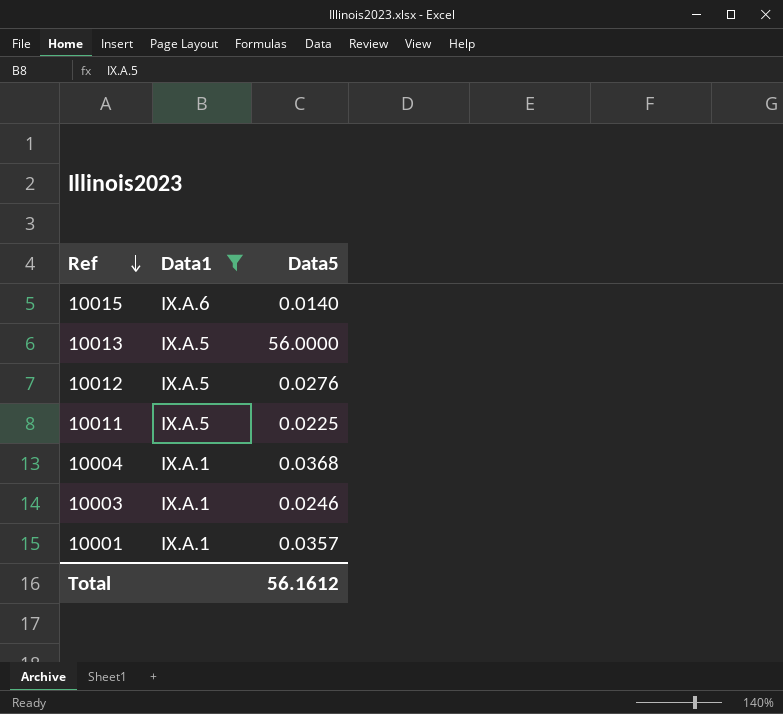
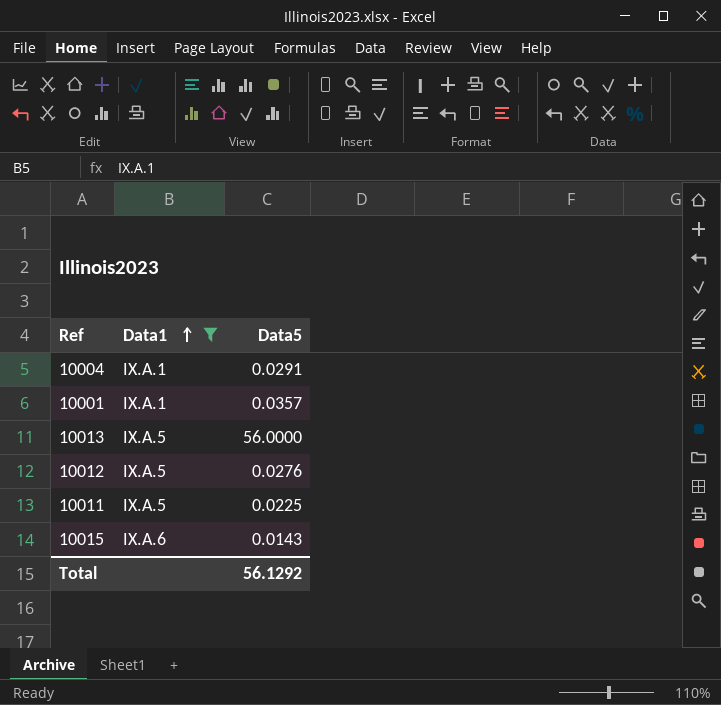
row order: Ref descending -> Data1 ascending
row 10003: IX.A.1 | 0.0246 -> none
10004 | Data5: 0.0368 -> 0.0291
10015 | Data5: 0.0140 -> 0.0143
Total | Data5: 56.1612 -> 56.1292

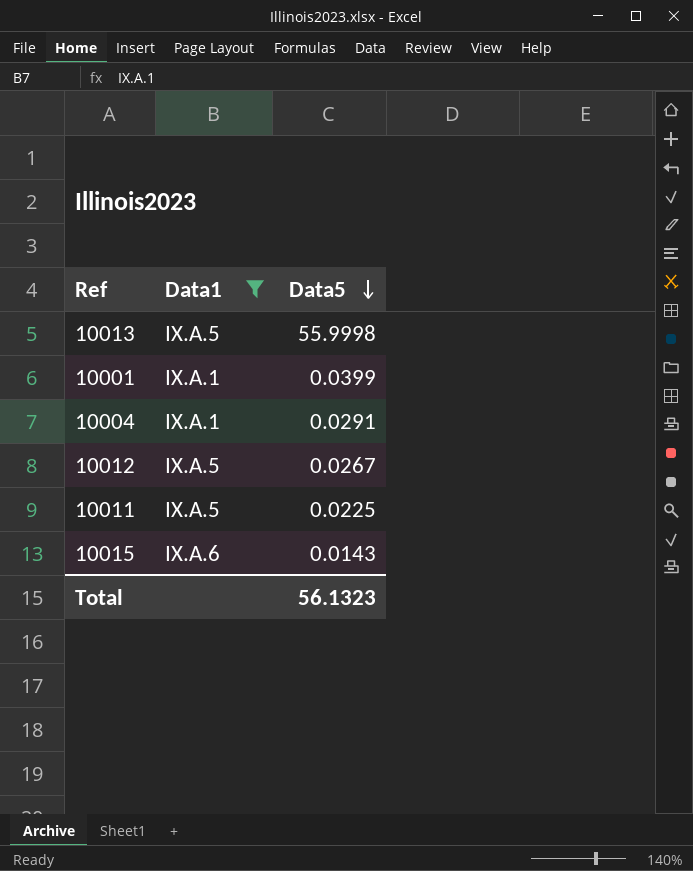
row order: Data1 ascending -> Data5 descending
10013 | Data5: 56.0000 -> 55.9998
10001 | Data5: 0.0357 -> 0.0399
10012 | Data5: 0.0276 -> 0.0267
Total | Data5: 56.1292 -> 56.1323

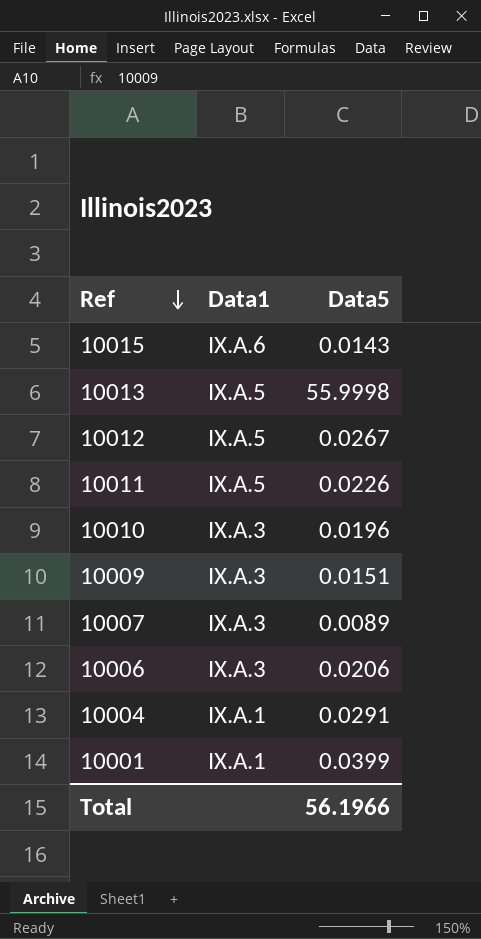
filter: Data1 != IX.A.3 -> none
row order: Data5 descending -> Ref descending
10011 | Data5: 0.0225 -> 0.0226
Total | Data5: 56.1323 -> 56.1966

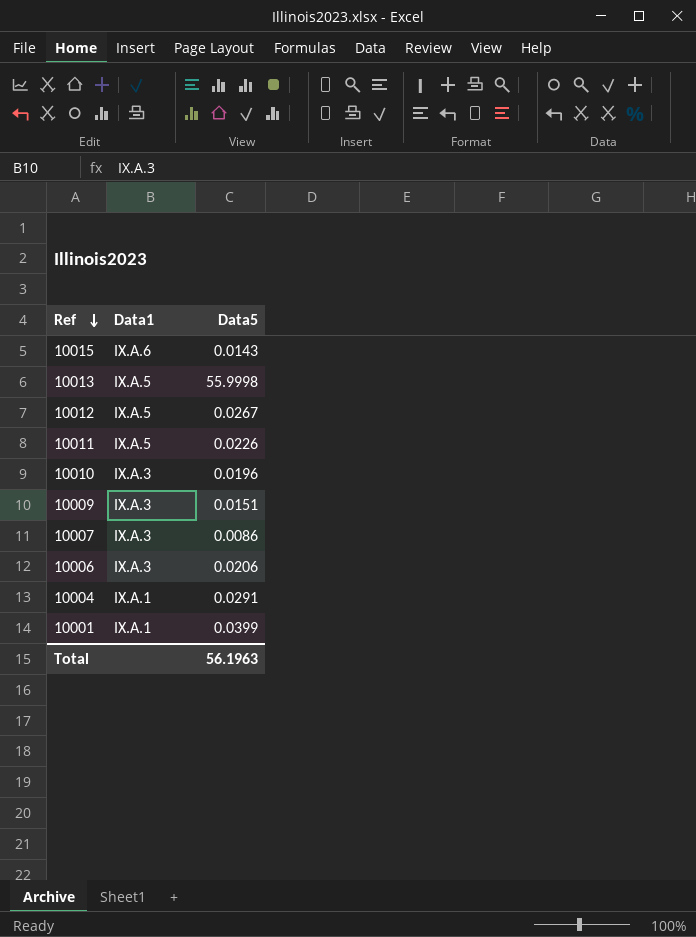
10007 | Data5: 0.0089 -> 0.0086
Total | Data5: 56.1966 -> 56.1963

